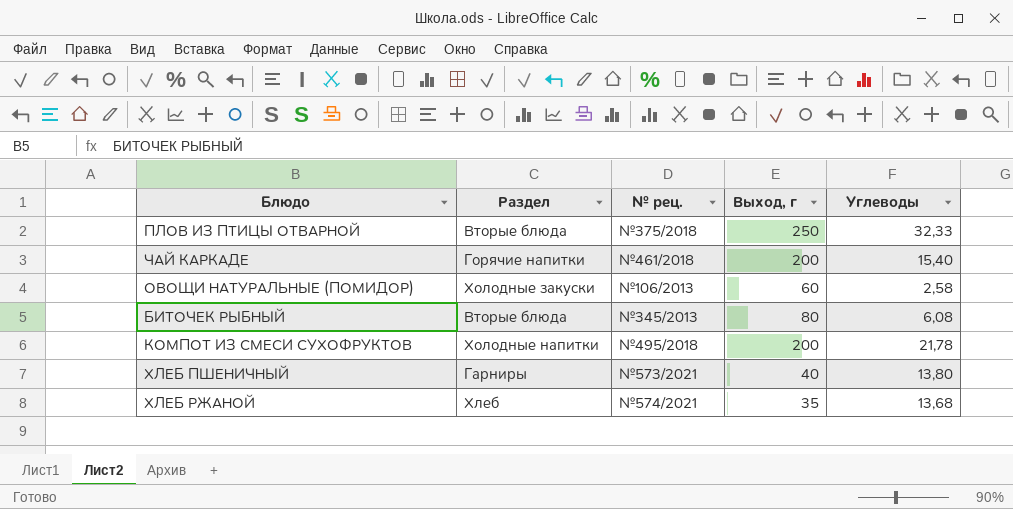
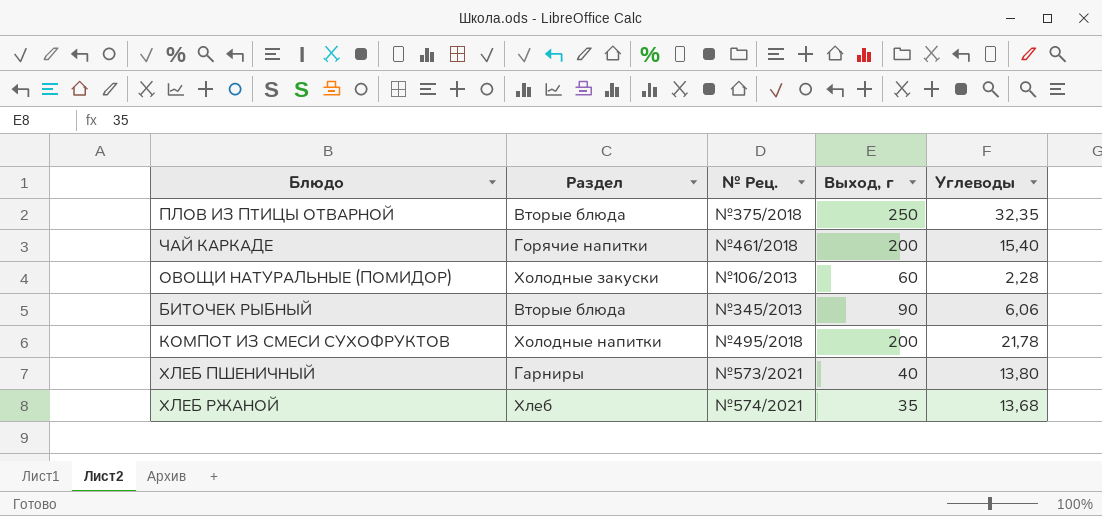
column name: № рец. -> № Рец.
ПЛОВ ИЗ ПТИЦЫ ОТВАРНОЙ | Углеводы: 32,33 -> 32,35
ОВОЩИ НАТУРАЛЬНЫЕ (ПОМИДОР) | Углеводы: 2,58 -> 2,28
БИТОЧЕК РЫБНЫЙ | Выход, г: 80 -> 90
БИТОЧЕК РЫБНЫЙ | Углеводы: 6,08 -> 6,06

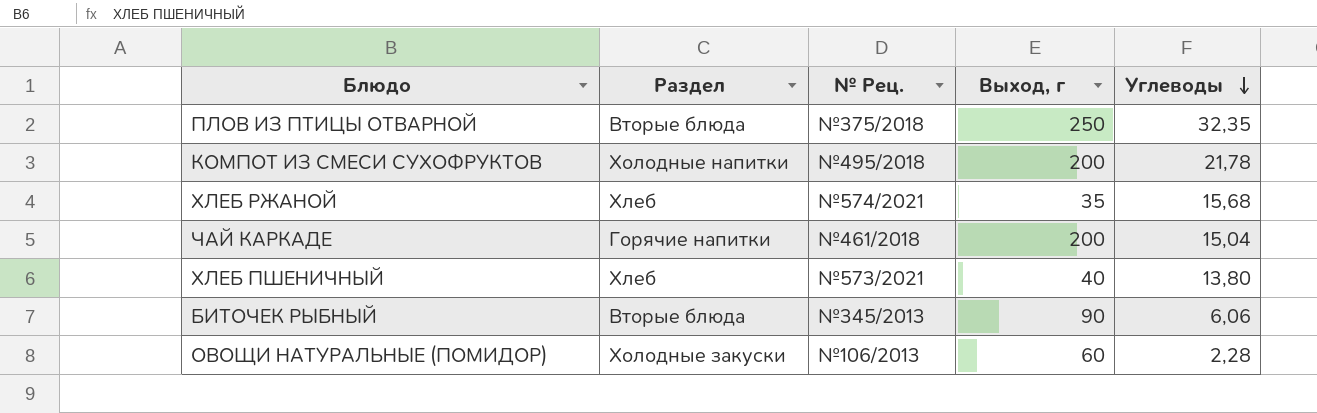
row order: none -> Углеводы descending
ХЛЕБ РЖАНОЙ | Углеводы: 13,68 -> 15,68
ЧАЙ КАРКАДЕ | Углеводы: 15,40 -> 15,04
ХЛЕБ ПШЕНИЧНЫЙ | Раздел: Гарниры -> Хлеб

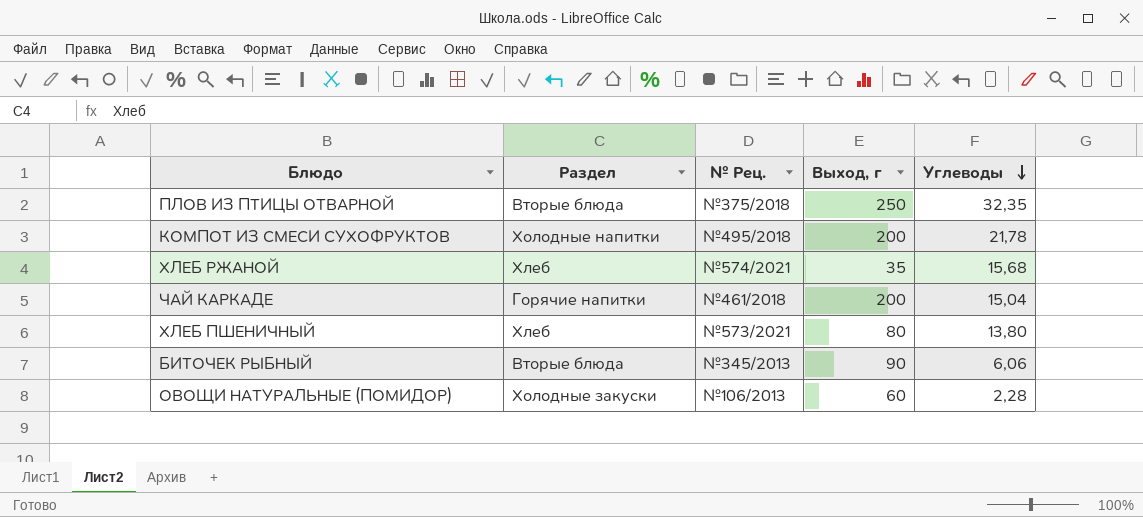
ХЛЕБ ПШЕНИЧНЫЙ | Выход, г: 40 -> 80

